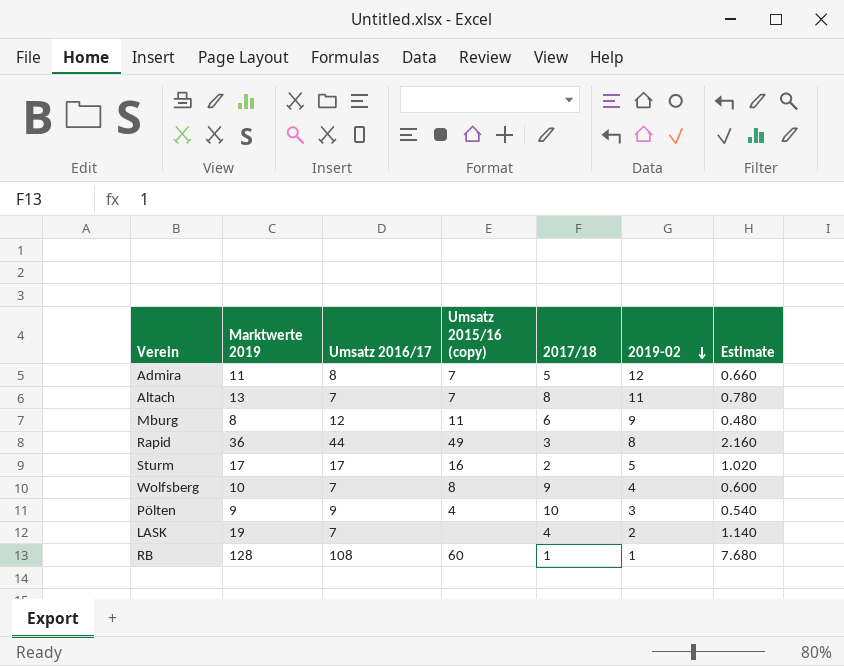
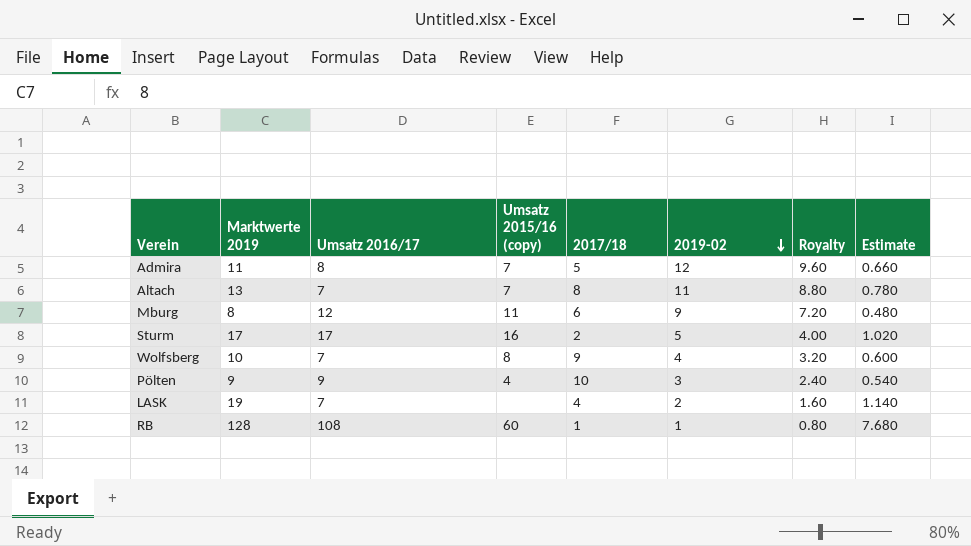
column Royalty | formula: none -> [2019-02] * 0.8
row Rapid: 36 | 44 | 49 | 3 | 8 | 2.160 -> none

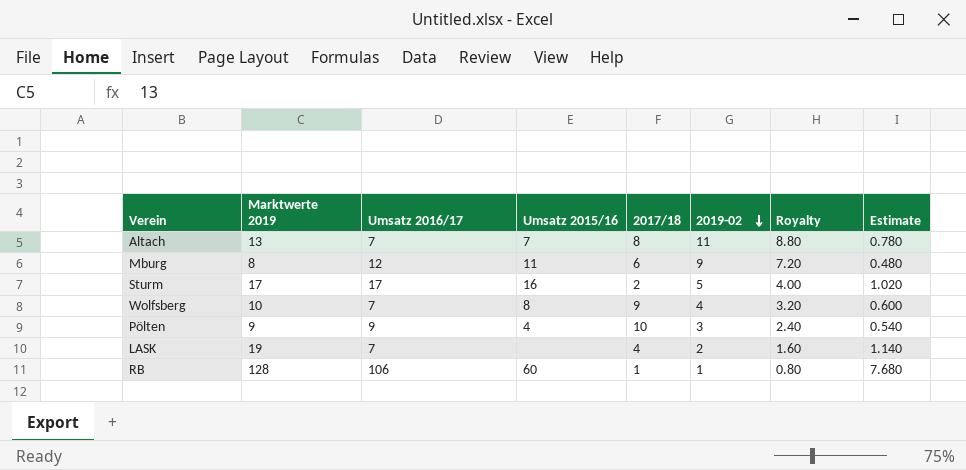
column name: Umsatz 2015/16 (copy) -> Umsatz 2015/16
row Admira: 11 | 8 | 7 | 5 | 12 | 9.60 | 0.660 -> none
RB | Umsatz 2016/17: 108 -> 106

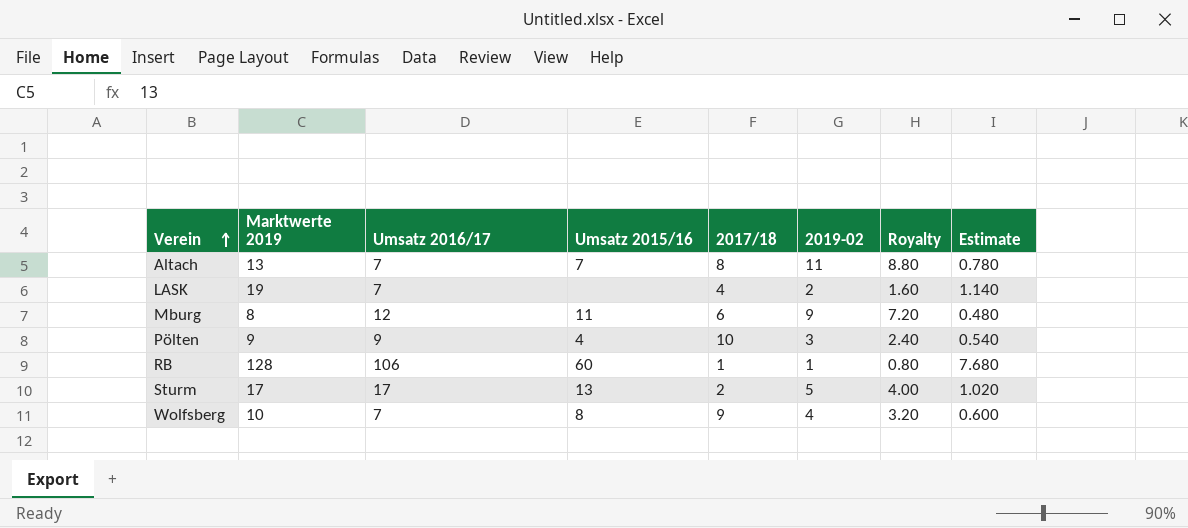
row order: 2019-02 descending -> Verein ascending
Sturm | Umsatz 2015/16: 16 -> 13

